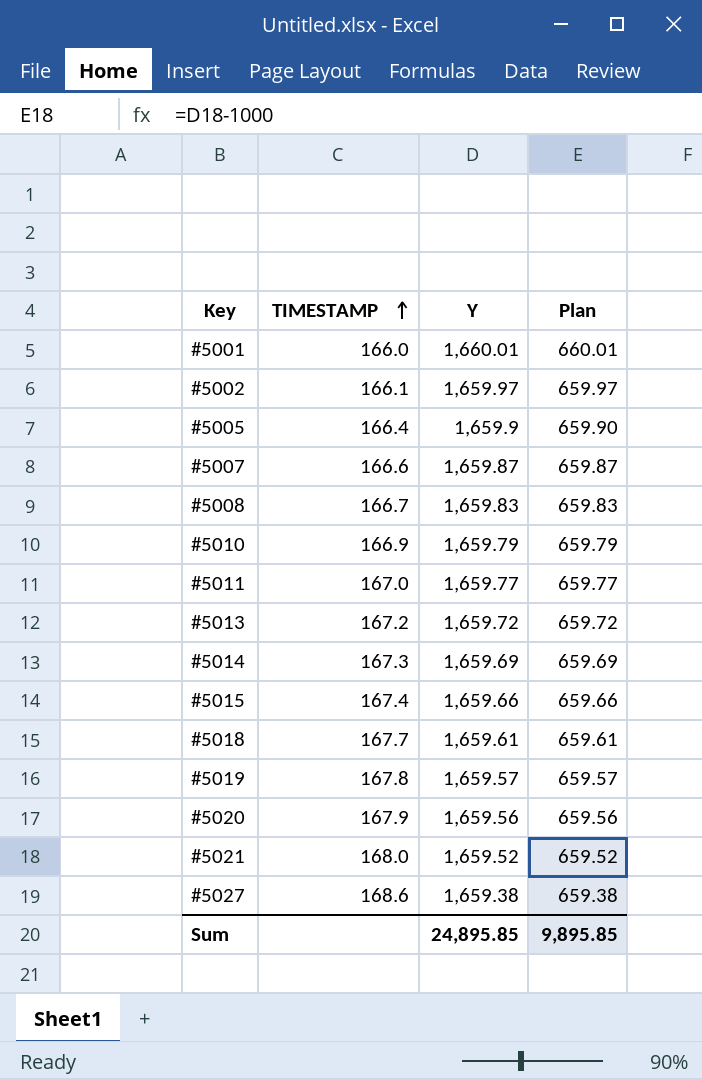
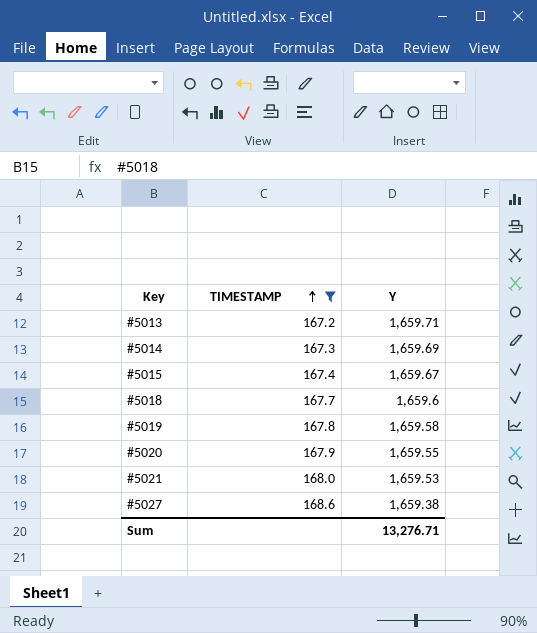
filter: none -> TIMESTAMP >= 167.2
column Plan | formula: [Y] - 1000 -> none
#5013 | Y: 1,659.72 -> 1,659.71
#5015 | Y: 1,659.66 -> 1,659.67
#5018 | Y: 1,659.61 -> 1,659.6
#5019 | Y: 1,659.57 -> 1,659.58
#5020 | Y: 1,659.56 -> 1,659.55
#5021 | Y: 1,659.52 -> 1,659.53
Sum | Y: 24,895.85 -> 13,276.71

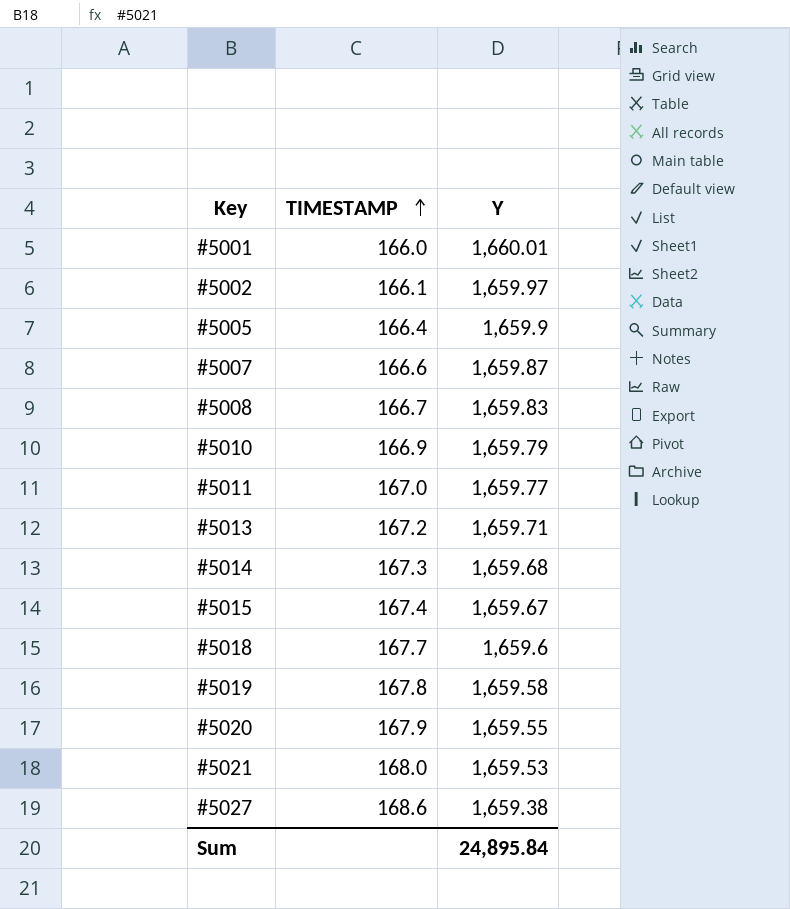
filter: TIMESTAMP >= 167.2 -> none
#5014 | Y: 1,659.69 -> 1,659.68
Sum | Y: 13,276.71 -> 24,895.84

